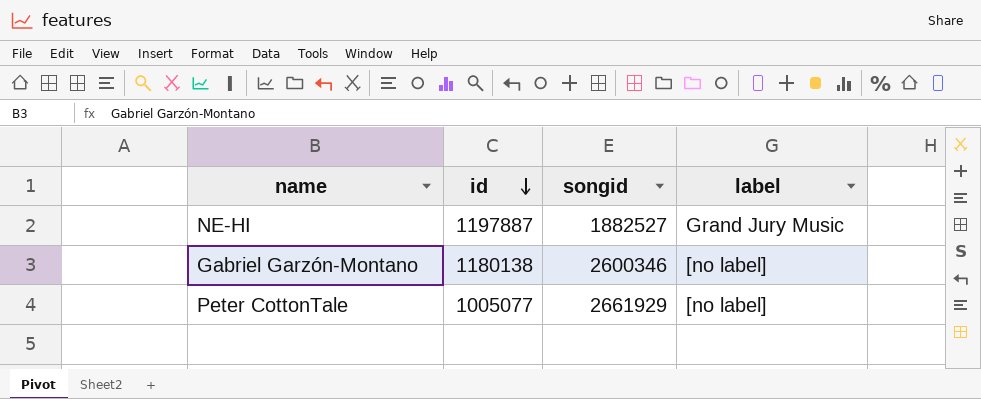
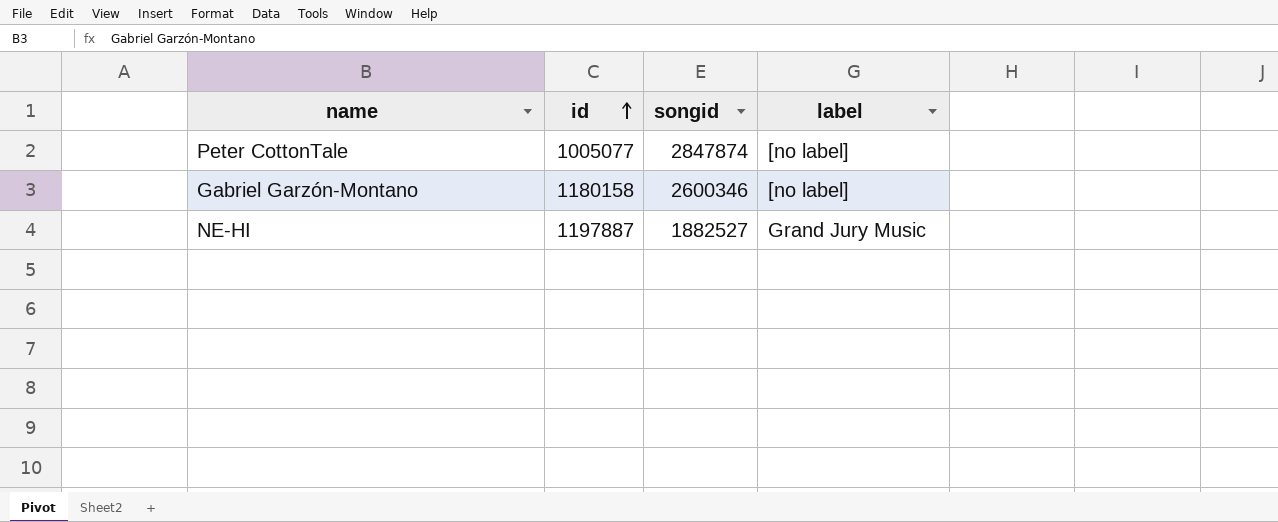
row order: id descending -> id ascending
Peter CottonTale | songid: 2661929 -> 2847874
Gabriel Garzón‐Montano | id: 1180138 -> 1180158

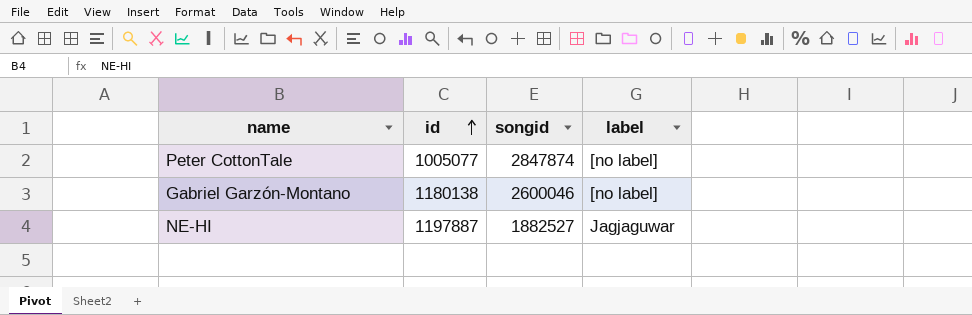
Gabriel Garzón‐Montano | id: 1180158 -> 1180138
Gabriel Garzón‐Montano | songid: 2600346 -> 2600046
NE-HI | label: Grand Jury Music -> Jagjaguwar

